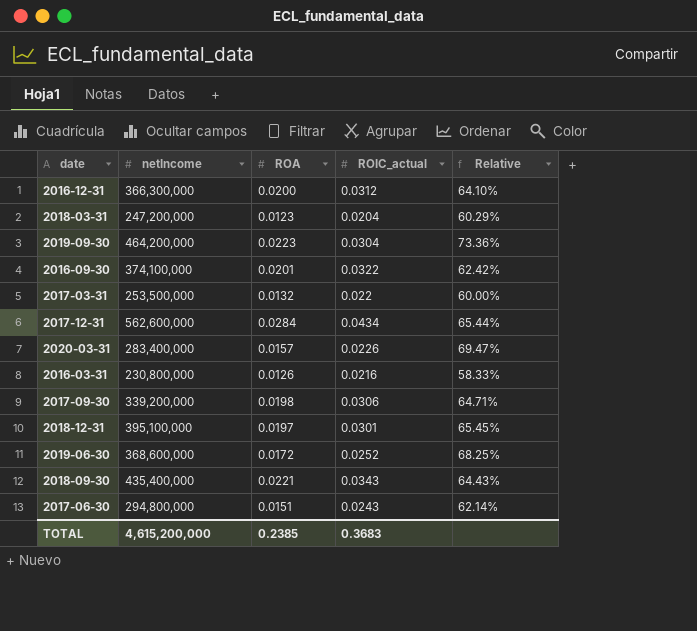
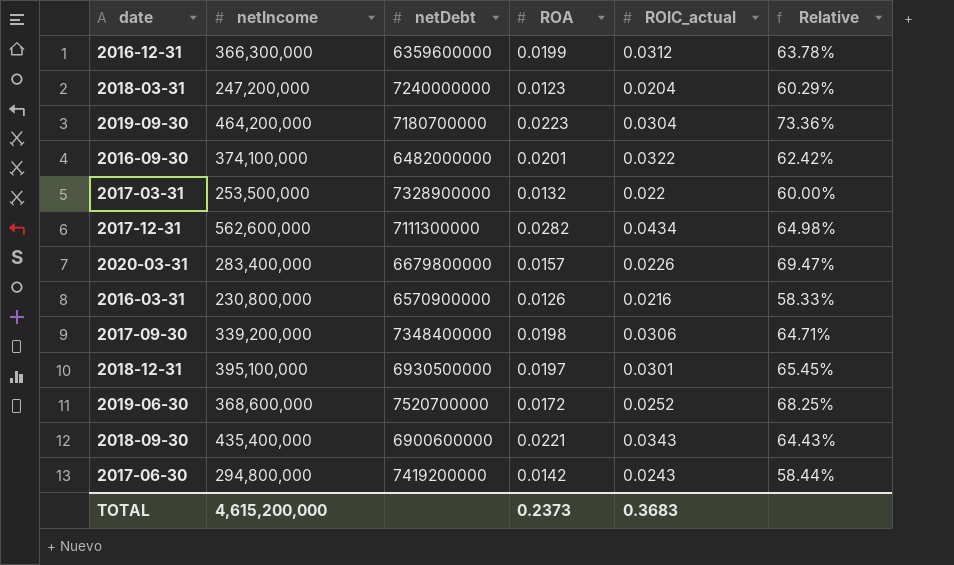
column netDebt | position: none -> 3
2016-12-31 | ROA: 0.0200 -> 0.0199
2016-12-31 | Relative: 64.10% -> 63.78%
2017-12-31 | ROA: 0.0284 -> 0.0282
2017-12-31 | Relative: 65.44% -> 64.98%
2017-06-30 | ROA: 0.0151 -> 0.0142
2017-06-30 | Relative: 62.14% -> 58.44%
TOTAL | ROA: 0.2385 -> 0.2373

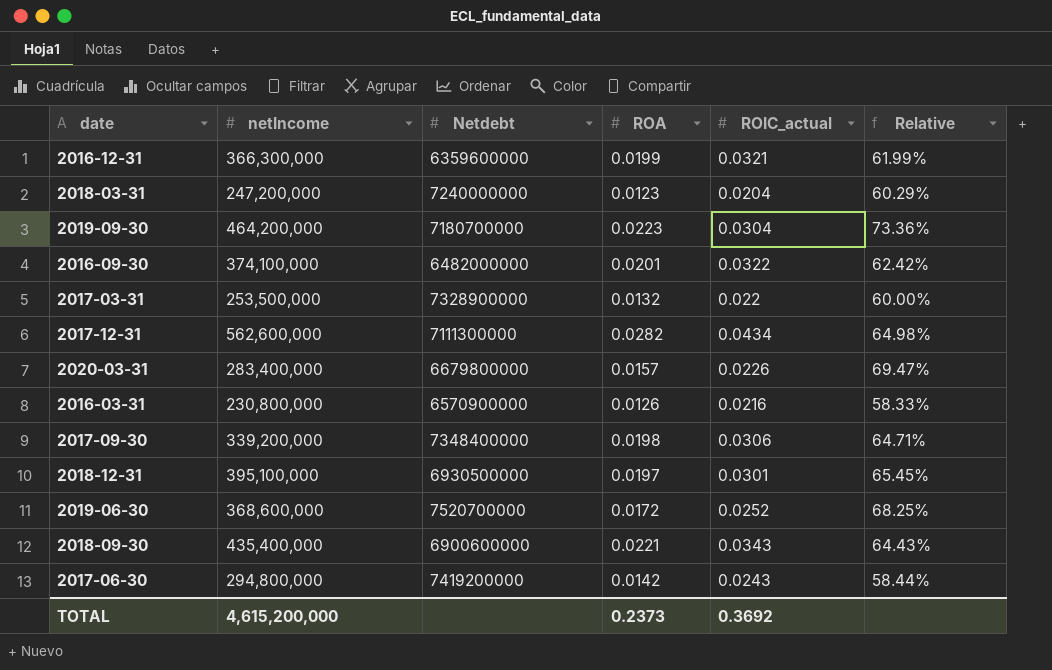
column name: netDebt -> Netdebt
2016-12-31 | ROIC_actual: 0.0312 -> 0.0321
2016-12-31 | Relative: 63.78% -> 61.99%
TOTAL | ROIC_actual: 0.3683 -> 0.3692

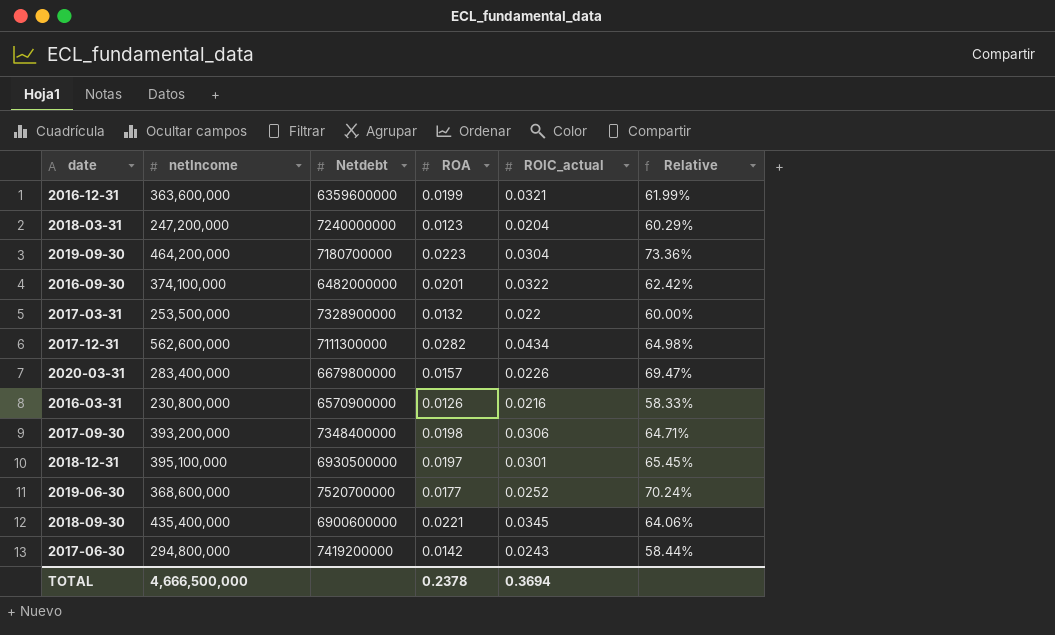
2016-12-31 | netIncome: 366,300,000 -> 363,600,000
2017-09-30 | netIncome: 339,200,000 -> 393,200,000
2019-06-30 | ROA: 0.0172 -> 0.0177
2019-06-30 | Relative: 68.25% -> 70.24%
2018-09-30 | ROIC_actual: 0.0343 -> 0.0345
2018-09-30 | Relative: 64.43% -> 64.06%
TOTAL | netIncome: 4,615,200,000 -> 4,666,500,000
TOTAL | ROA: 0.2373 -> 0.2378
TOTAL | ROIC_actual: 0.3692 -> 0.3694

